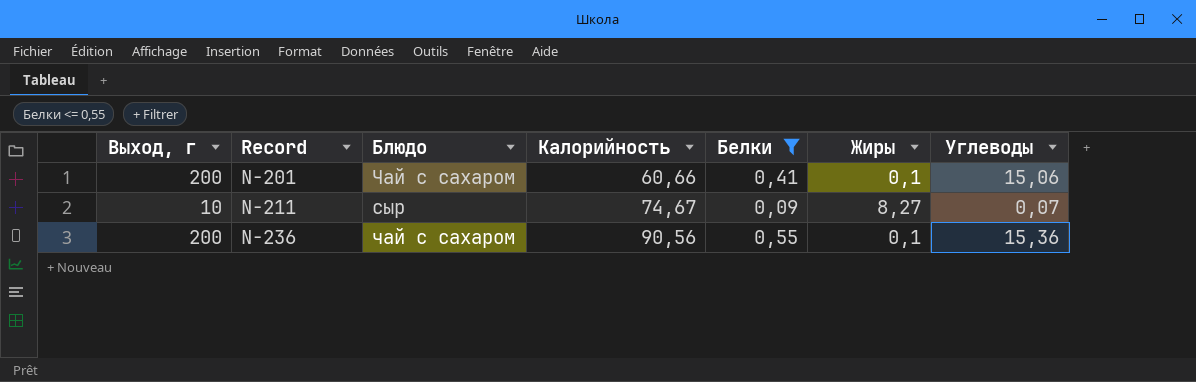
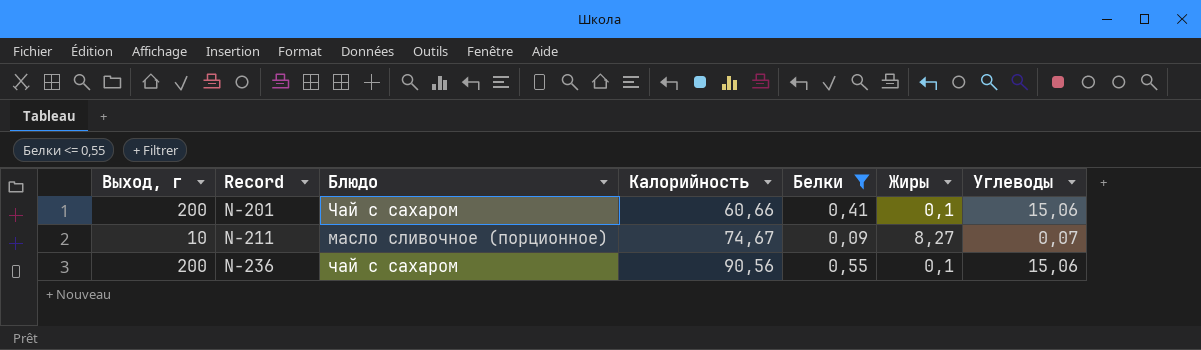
N-211 | Блюдо: сыр -> масло сливочное (порционное)
N-236 | Углеводы: 15,36 -> 15,06

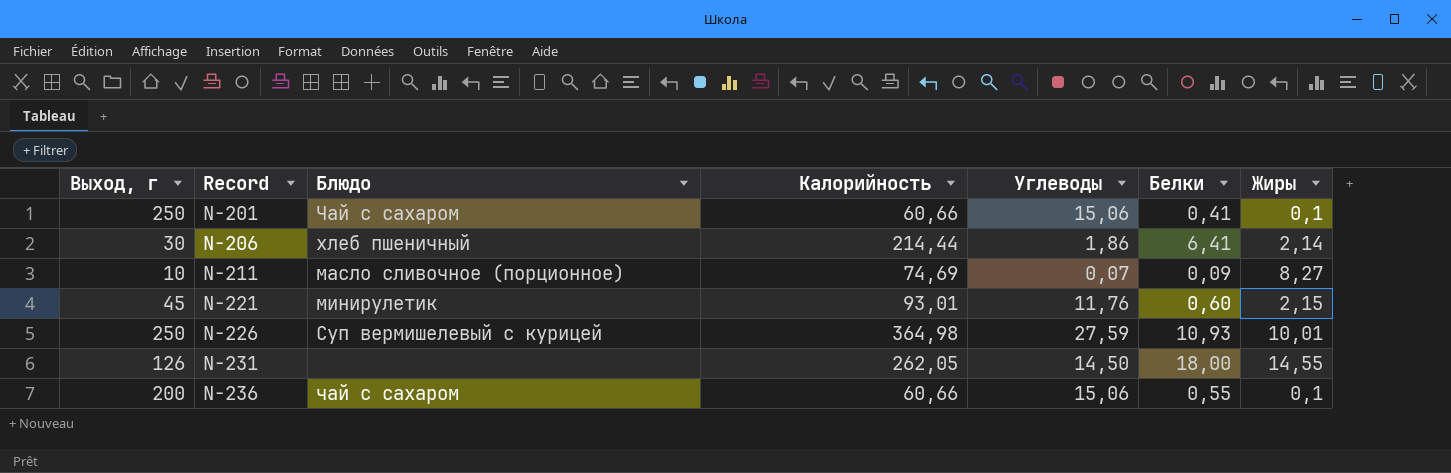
filter: Белки <= 0,55 -> none
column Углеводы | position: 7 -> 5
N-201 | Выход, г: 200 -> 250
N-211 | Калорийность: 74,67 -> 74,69
N-236 | Калорийность: 90,56 -> 60,66

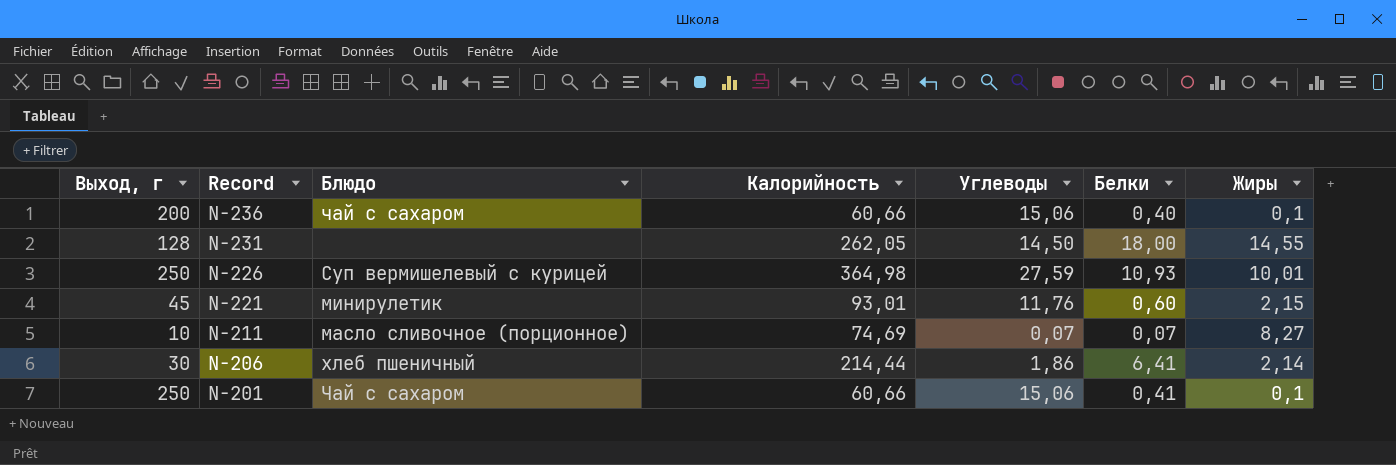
row order: Record ascending -> Record descending
N-236 | Белки: 0,55 -> 0,40
N-231 | Выход, г: 126 -> 128
N-211 | Белки: 0,09 -> 0,07

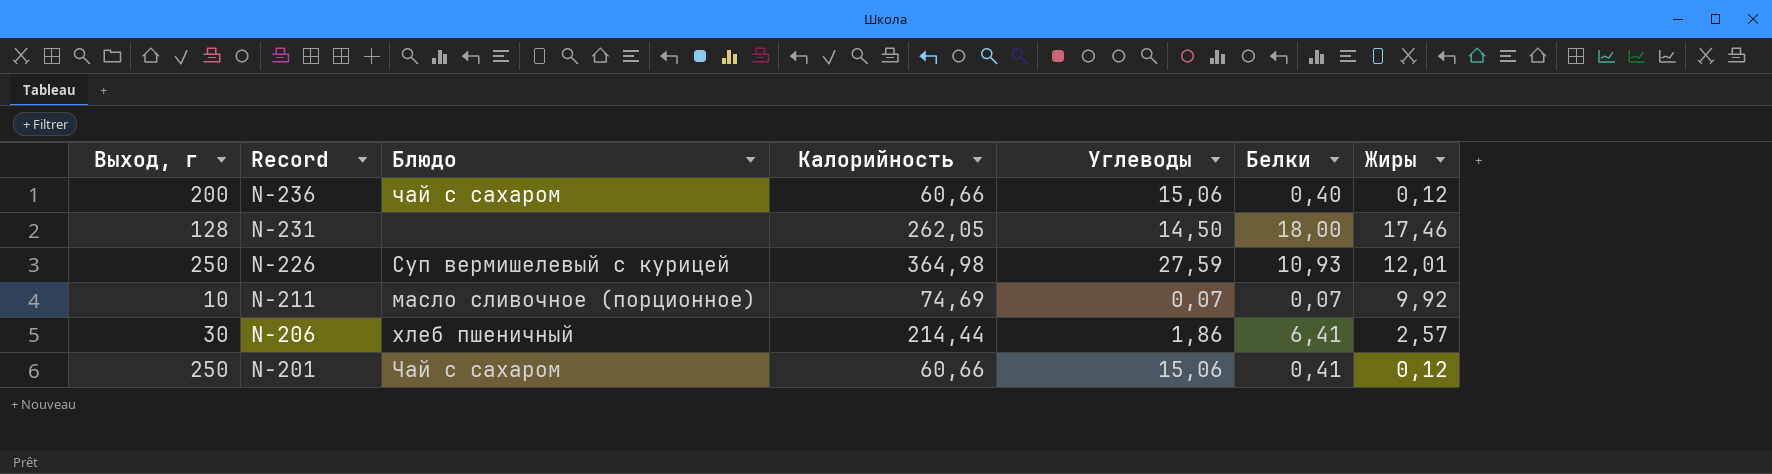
row N-221: 45 | минирулетик | 93,01 | 11,76 | 0,60 | 2,15 -> none
N-236 | Жиры: 0,1 -> 0,12
N-231 | Жиры: 14,55 -> 17,46
N-226 | Жиры: 10,01 -> 12,01
N-211 | Жиры: 8,27 -> 9,92
N-206 | Жиры: 2,14 -> 2,57
N-201 | Жиры: 0,1 -> 0,12

